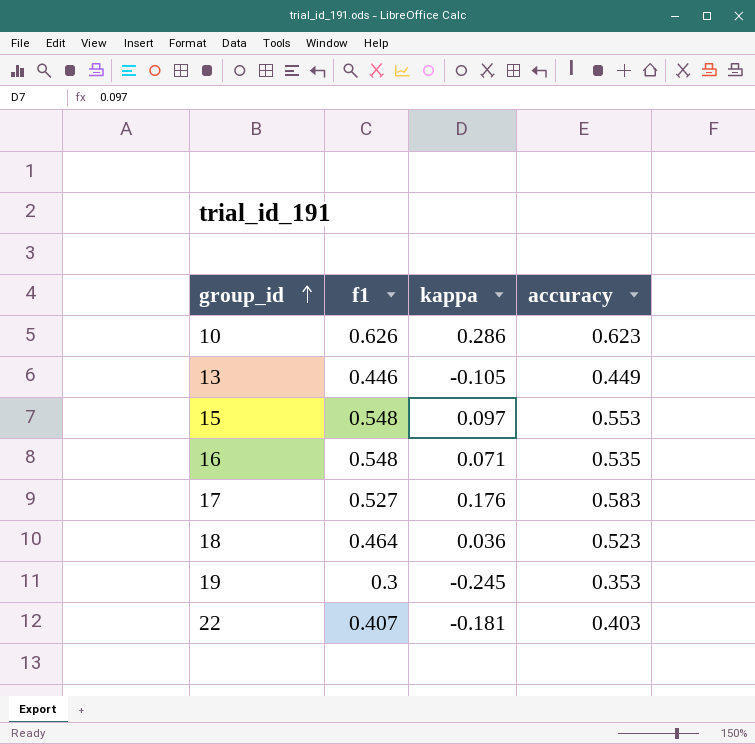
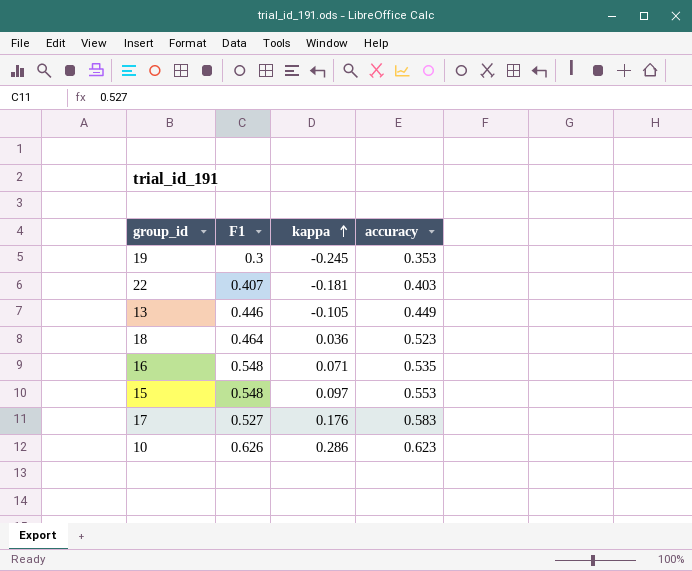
row order: group_id ascending -> kappa ascending
column name: f1 -> F1

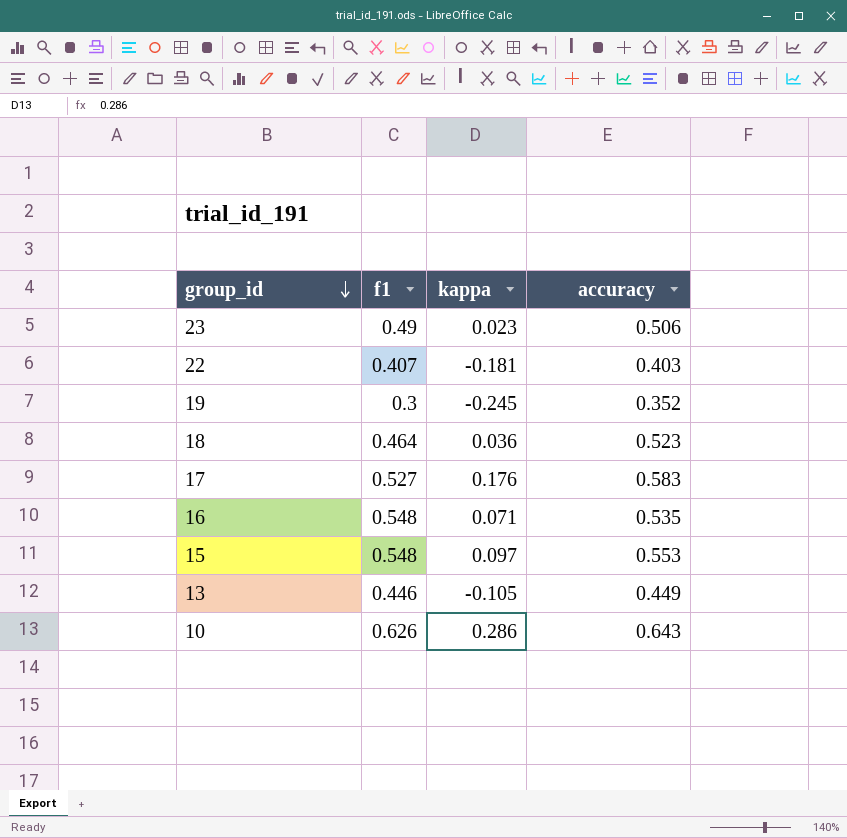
row order: kappa ascending -> group_id descending
column name: F1 -> f1
row 23: none -> 0.49 | 0.023 | 0.506
19 | accuracy: 0.353 -> 0.352
10 | accuracy: 0.623 -> 0.643

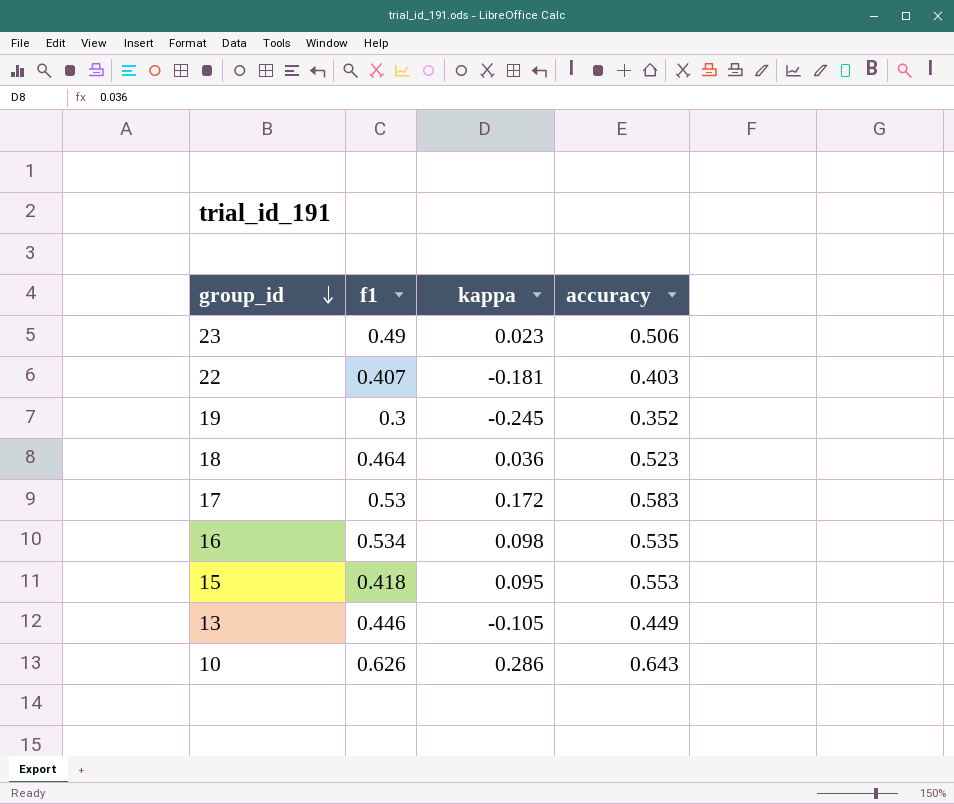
17 | f1: 0.527 -> 0.53
17 | kappa: 0.176 -> 0.172
16 | f1: 0.548 -> 0.534
16 | kappa: 0.071 -> 0.098
15 | f1: 0.548 -> 0.418
15 | kappa: 0.097 -> 0.095

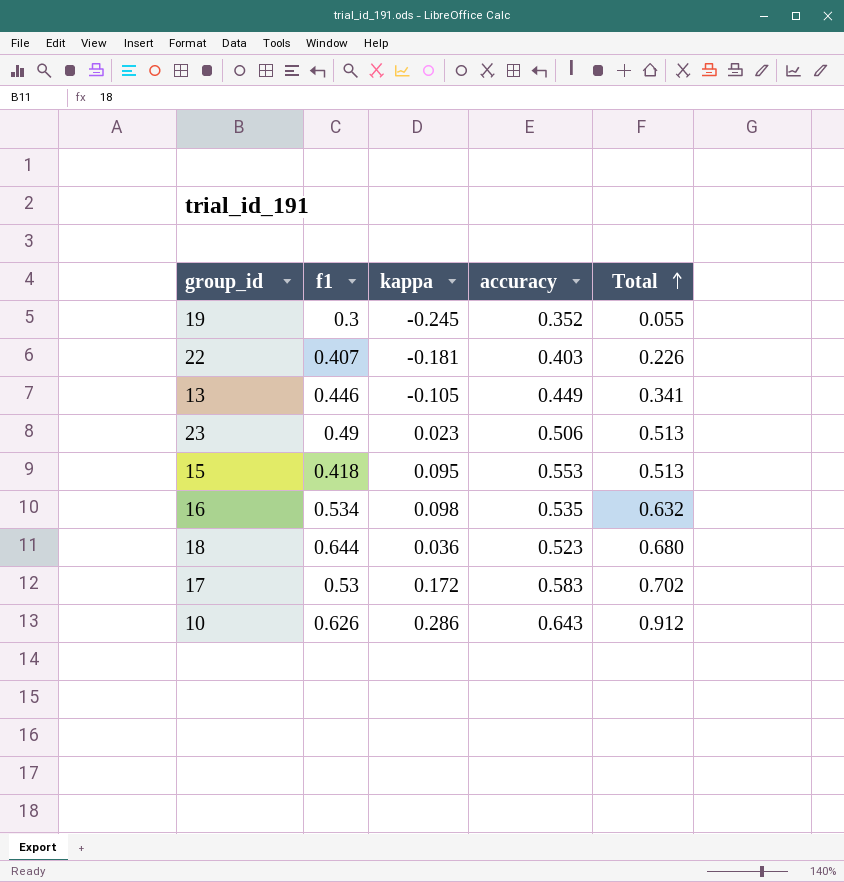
row order: group_id descending -> Total ascending
column Total | formula: none -> [f1] + [kappa]
18 | f1: 0.464 -> 0.644

